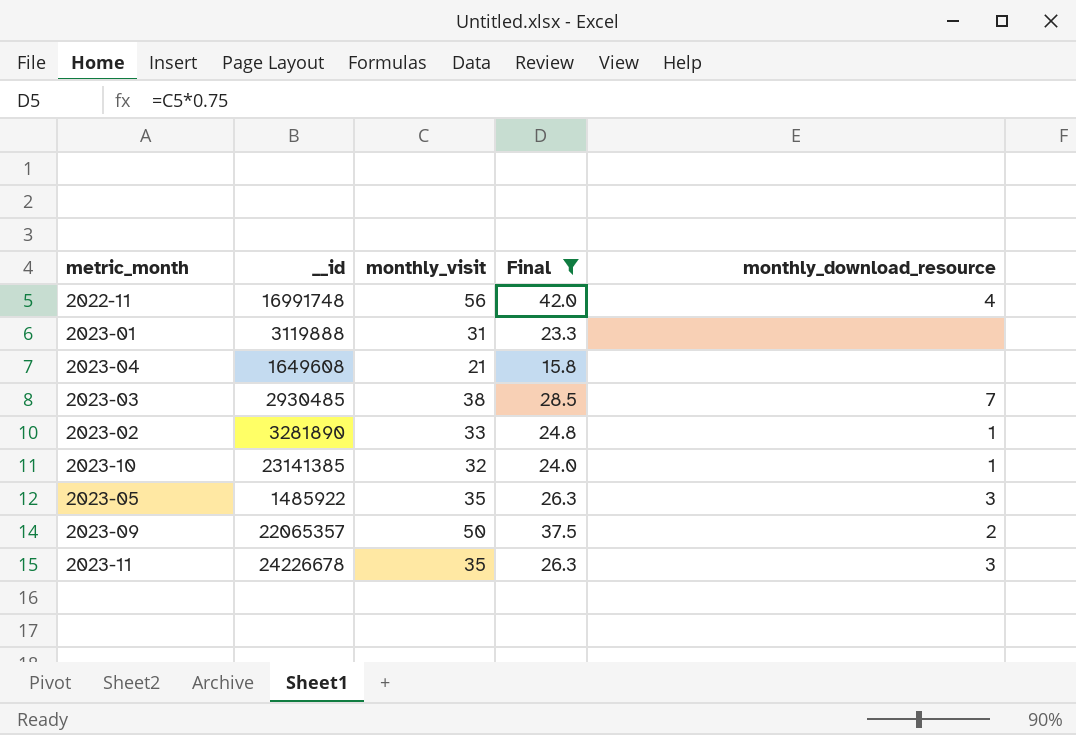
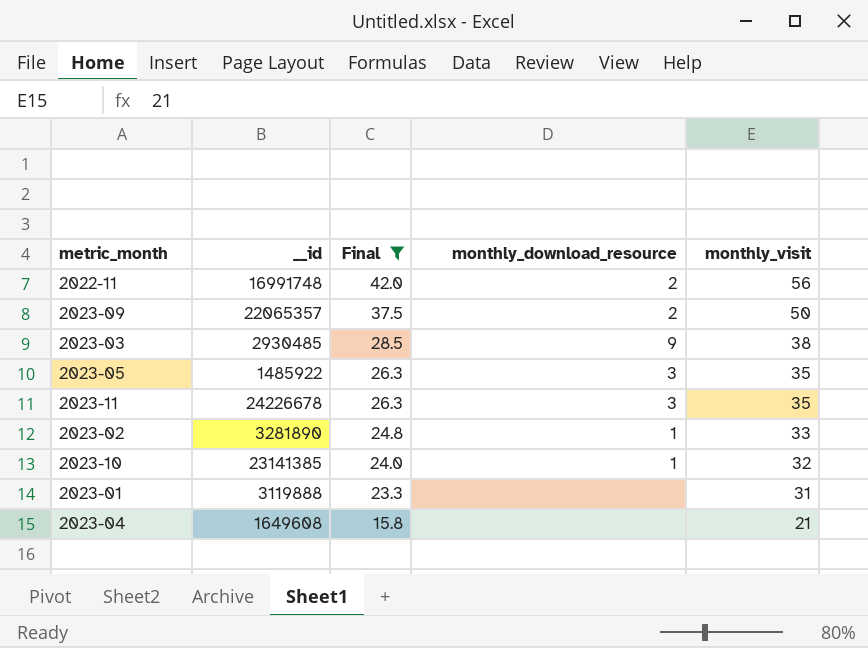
row order: none -> Final descending
column monthly_visit | position: 3 -> 5
2022-11 | monthly_download_resource: 4 -> 2
2023-03 | monthly_download_resource: 7 -> 9

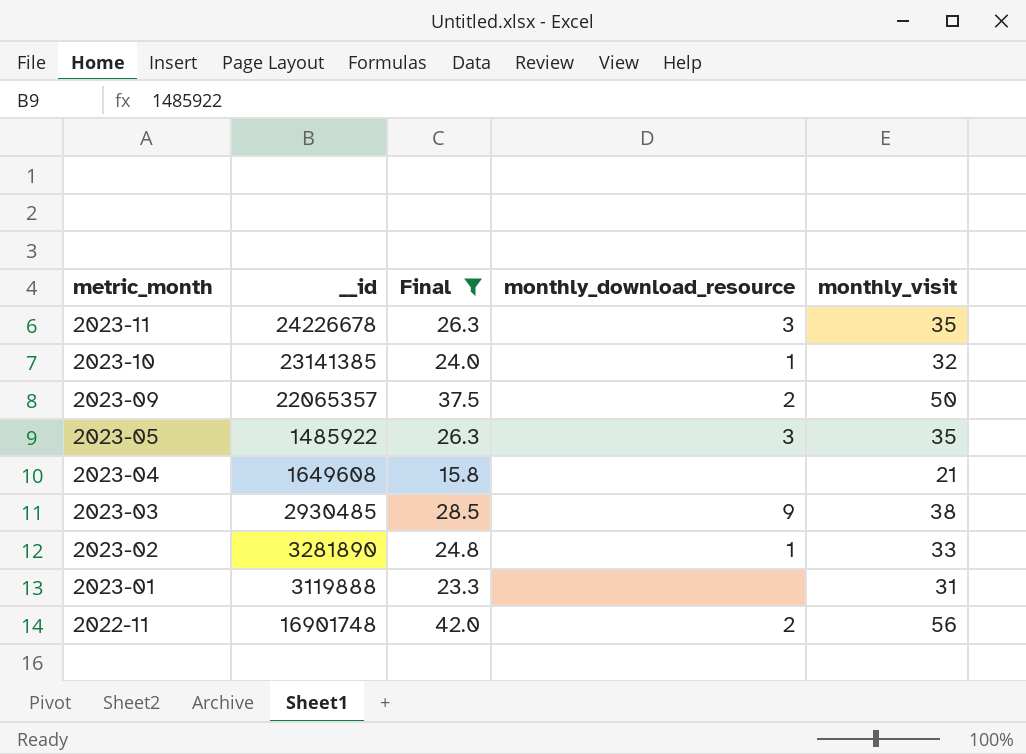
row order: Final descending -> metric_month descending
2022-11 | __id: 16991748 -> 16901748

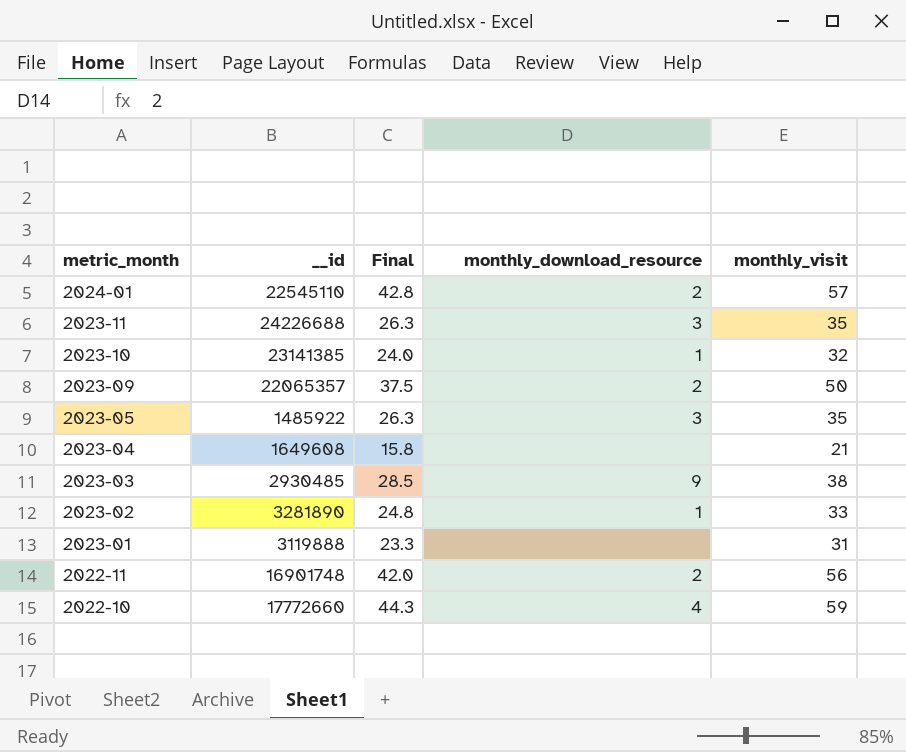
filter: Final <= 42.0 -> none
2023-11 | __id: 24226678 -> 24226688

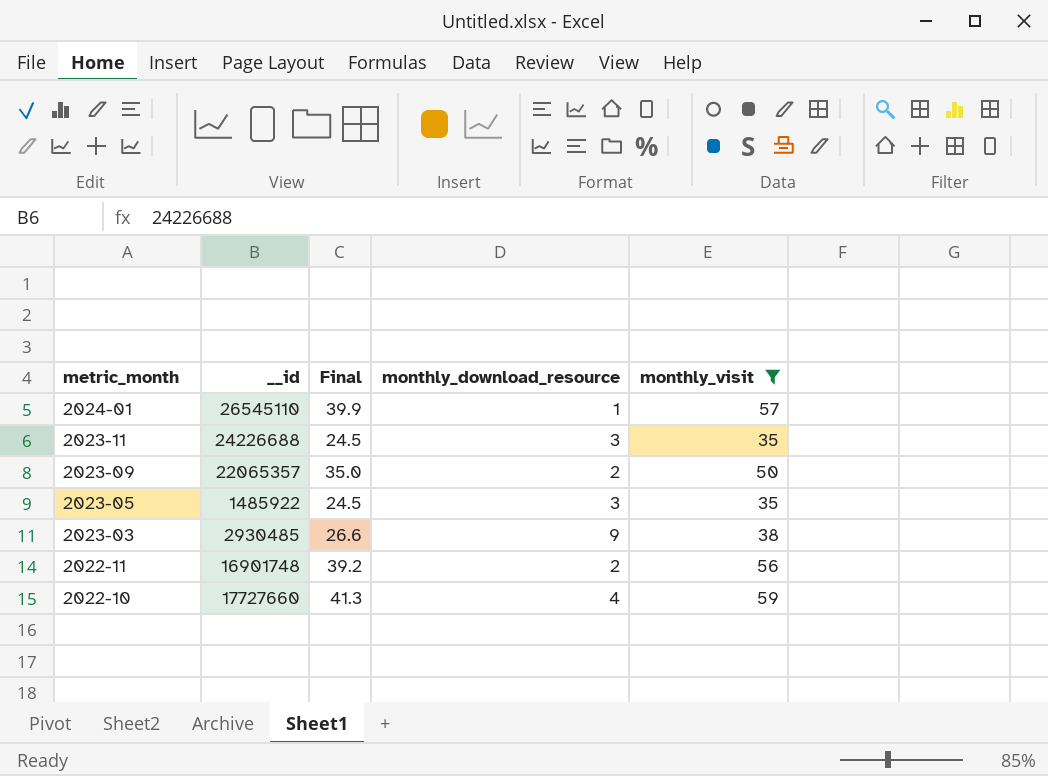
filter: none -> monthly_visit >= 35
column Final | formula: [monthly_visit] * 0.75 -> [monthly_visit] * 0.7
2024-01 | __id: 22545110 -> 26545110
2024-01 | monthly_download_resource: 2 -> 1
2022-10 | __id: 17772660 -> 17727660

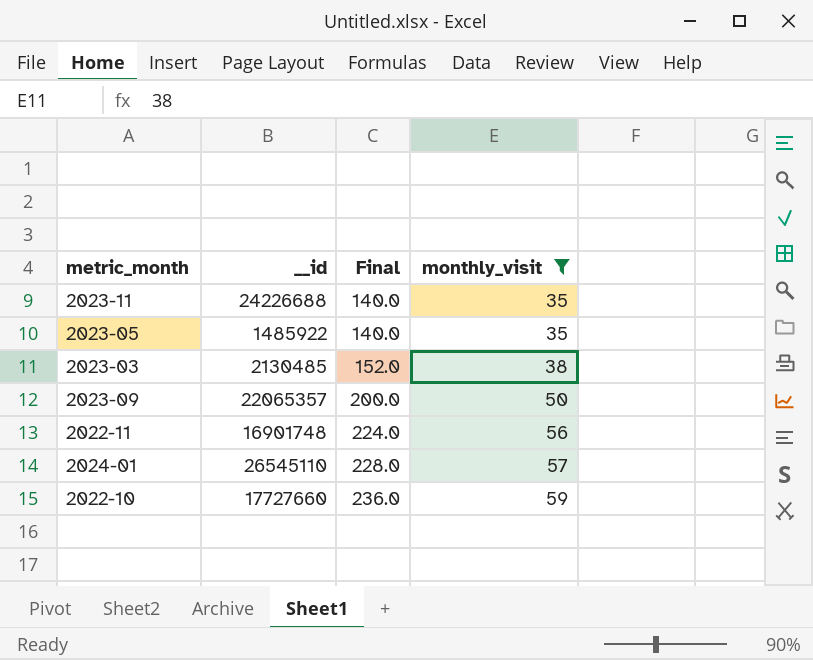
row order: metric_month descending -> Final ascending
column monthly_download_resource | position: 4 -> none
column Final | formula: [monthly_visit] * 0.7 -> [monthly_visit] * 4
2023-03 | __id: 2930485 -> 2130485

